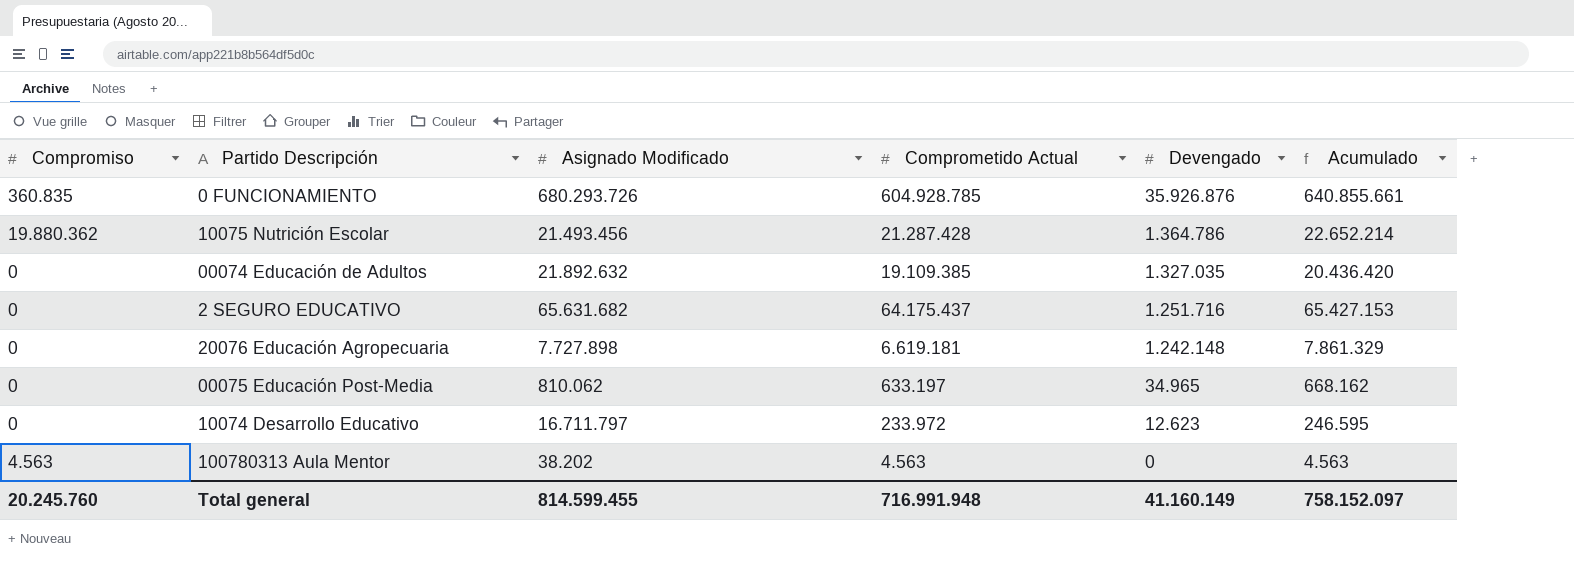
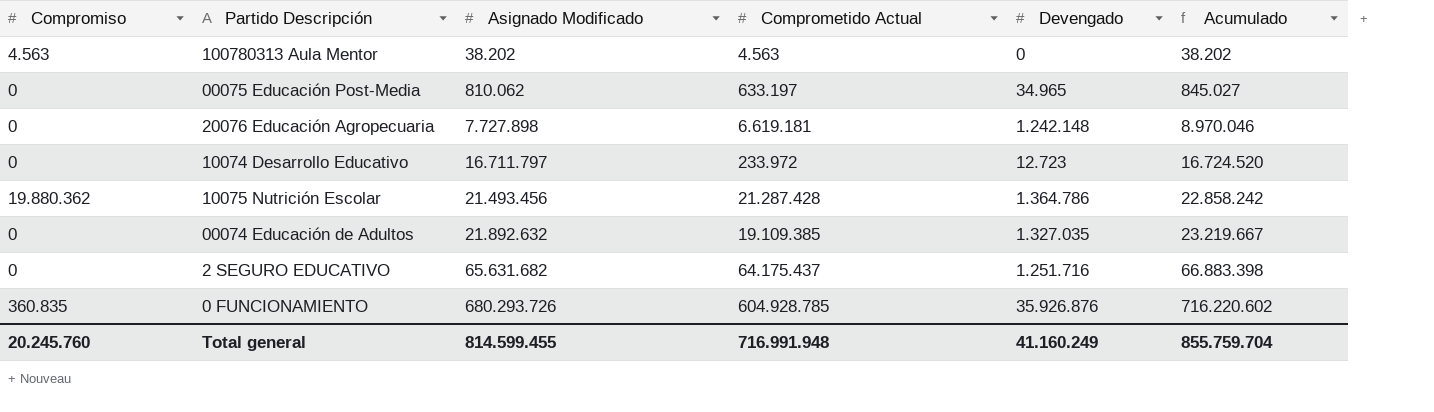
row order: Devengado descending -> Asignado Modificado ascending
column Acumulado | formula: [Comprometido Actual] + [Devengado] -> [Asignado Modificado] + [Devengado]
10074 Desarrollo Educativo | Devengado: 12.623 -> 12.723
Total general | Devengado: 41.160.149 -> 41.160.249
Total general | Acumulado: 758.152.097 -> 855.759.704

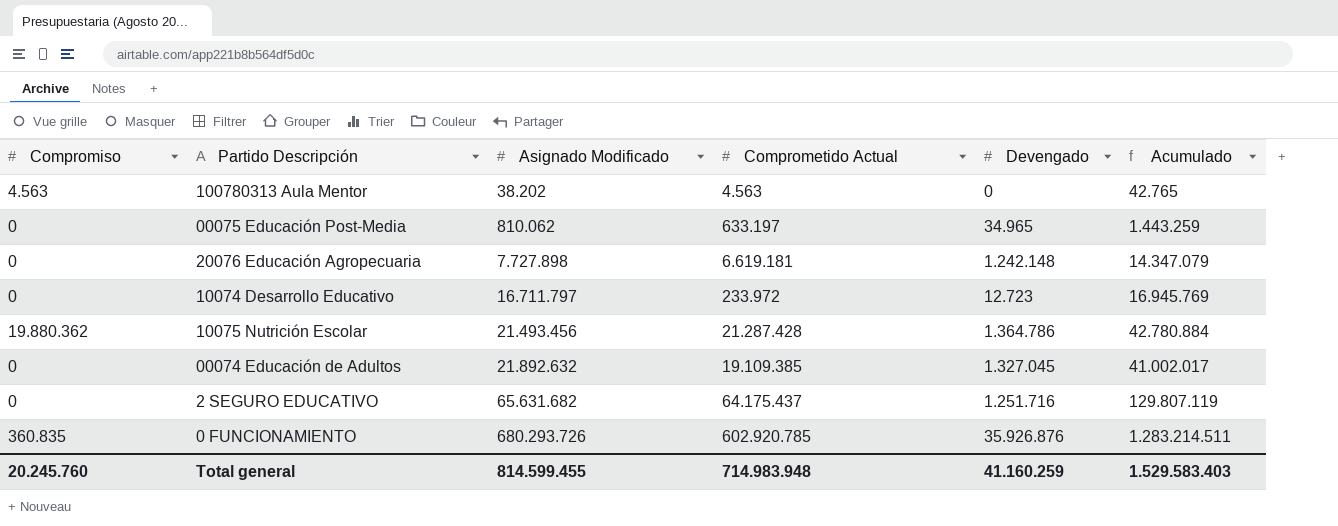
column Acumulado | formula: [Asignado Modificado] + [Devengado] -> [Asignado Modificado] + [Comprometido Actual]
00074 Educación de Adultos | Devengado: 1.327.035 -> 1.327.045
0 FUNCIONAMIENTO | Comprometido Actual: 604.928.785 -> 602.920.785
Total general | Comprometido Actual: 716.991.948 -> 714.983.948
Total general | Devengado: 41.160.249 -> 41.160.259
Total general | Acumulado: 855.759.704 -> 1.529.583.403

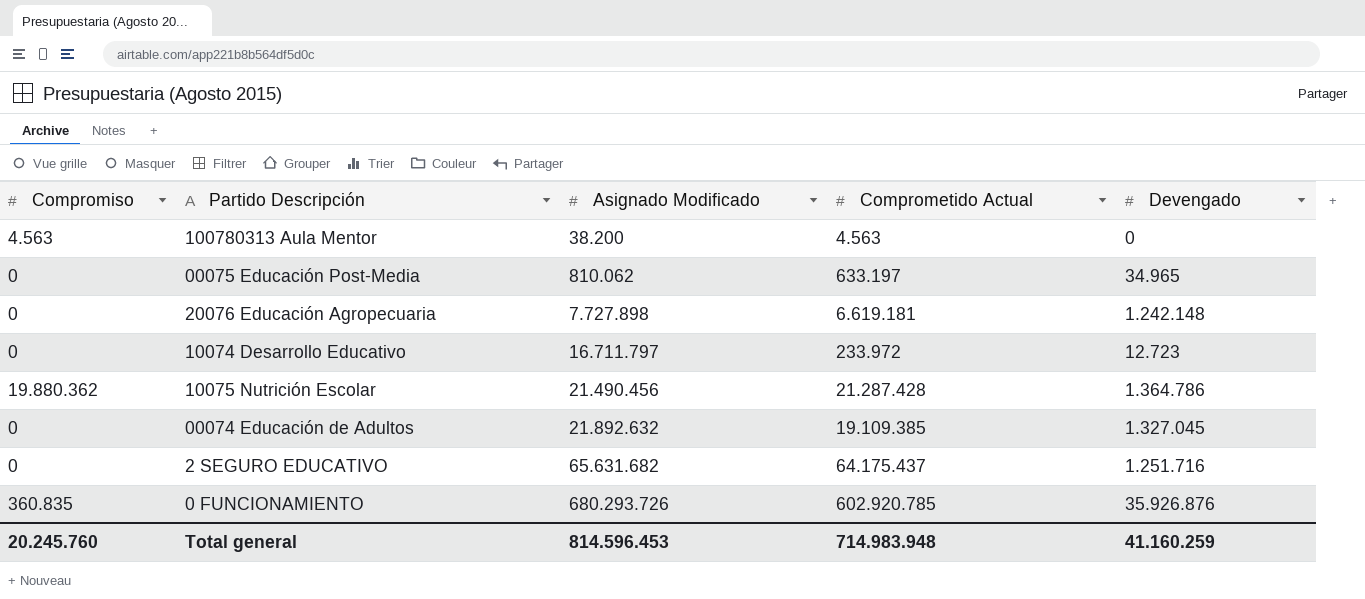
column Acumulado | formula: [Asignado Modificado] + [Comprometido Actual] -> none
100780313 Aula Mentor | Asignado Modificado: 38.202 -> 38.200
10075 Nutrición Escolar | Asignado Modificado: 21.493.456 -> 21.490.456
Total general | Asignado Modificado: 814.599.455 -> 814.596.453

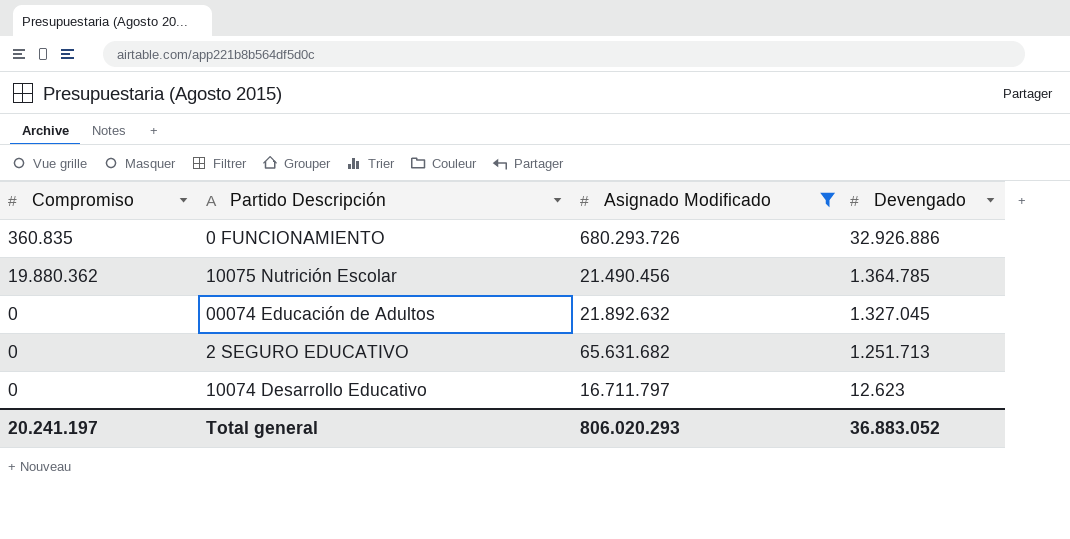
filter: none -> Asignado Modificado >= 16.711.797
row order: Asignado Modificado ascending -> Devengado descending
column Comprometido Actual | position: 4 -> none
0 FUNCIONAMIENTO | Devengado: 35.926.876 -> 32.926.886
10075 Nutrición Escolar | Devengado: 1.364.786 -> 1.364.785
2 SEGURO EDUCATIVO | Devengado: 1.251.716 -> 1.251.713
10074 Desarrollo Educativo | Devengado: 12.723 -> 12.623
Total general | Compromiso: 20.245.760 -> 20.241.197
Total general | Asignado Modificado: 814.596.453 -> 806.020.293
Total general | Devengado: 41.160.259 -> 36.883.052

